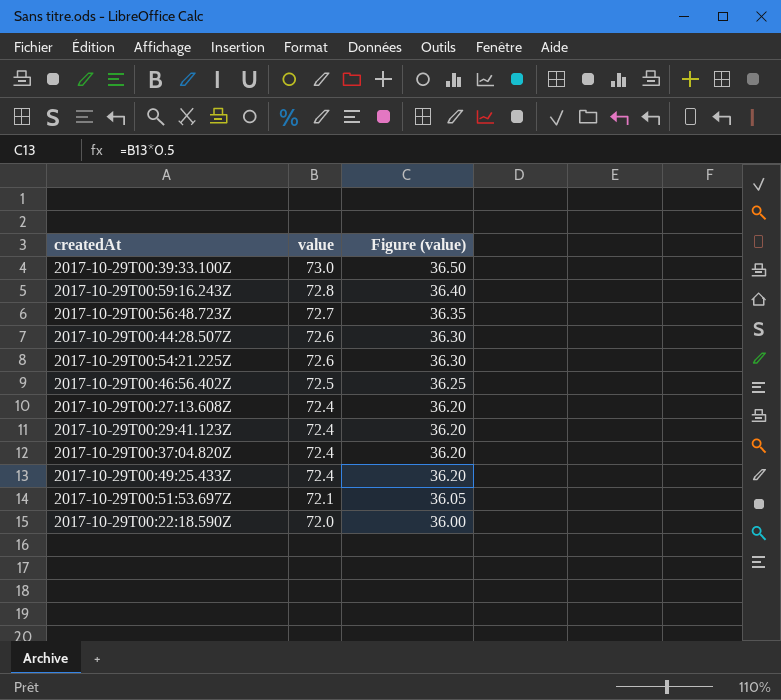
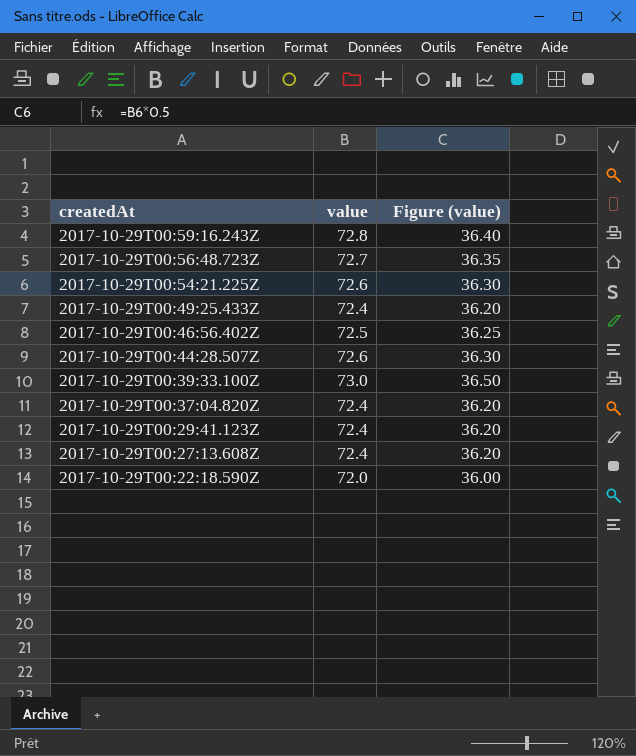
row order: value descending -> createdAt descending
row 2017-10-29T00:51:53.697Z: 72.1 | 36.05 -> none

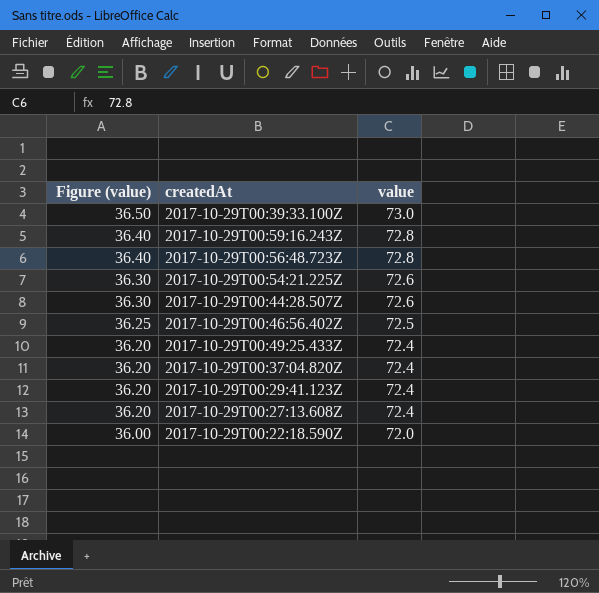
row order: createdAt descending -> Figure (value) descending
column Figure (value) | position: 3 -> 1
2017-10-29T00:56:48.723Z | Figure (value): 36.35 -> 36.40
2017-10-29T00:56:48.723Z | value: 72.7 -> 72.8

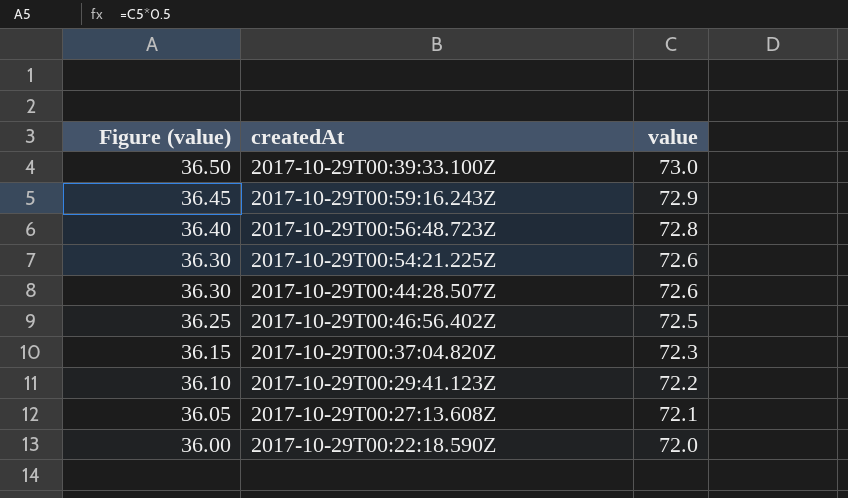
row 2017-10-29T00:49:25.433Z: 36.20 | 72.4 -> none
2017-10-29T00:59:16.243Z | Figure (value): 36.40 -> 36.45
2017-10-29T00:59:16.243Z | value: 72.8 -> 72.9
2017-10-29T00:37:04.820Z | Figure (value): 36.20 -> 36.15
2017-10-29T00:37:04.820Z | value: 72.4 -> 72.3
2017-10-29T00:29:41.123Z | Figure (value): 36.20 -> 36.10
2017-10-29T00:29:41.123Z | value: 72.4 -> 72.2
2017-10-29T00:27:13.608Z | Figure (value): 36.20 -> 36.05
2017-10-29T00:27:13.608Z | value: 72.4 -> 72.1

